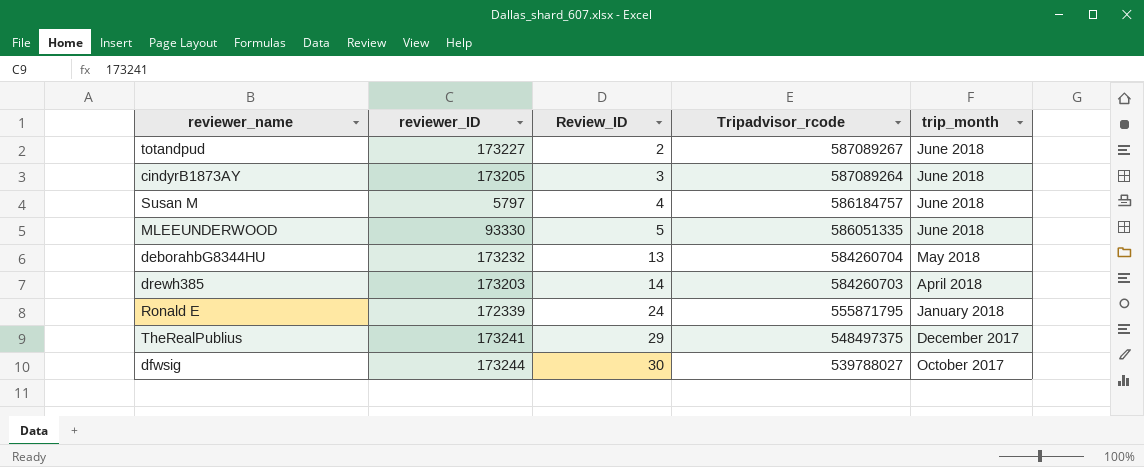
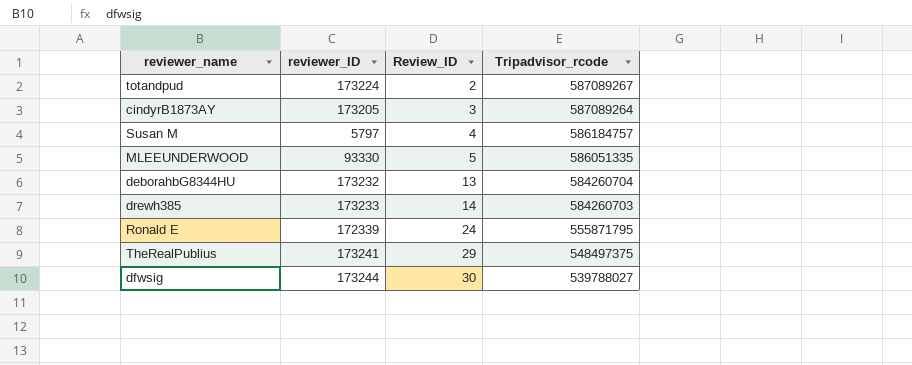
column trip_month | position: 5 -> none
totandpud | reviewer_ID: 173227 -> 173224
drewh385 | reviewer_ID: 173203 -> 173233

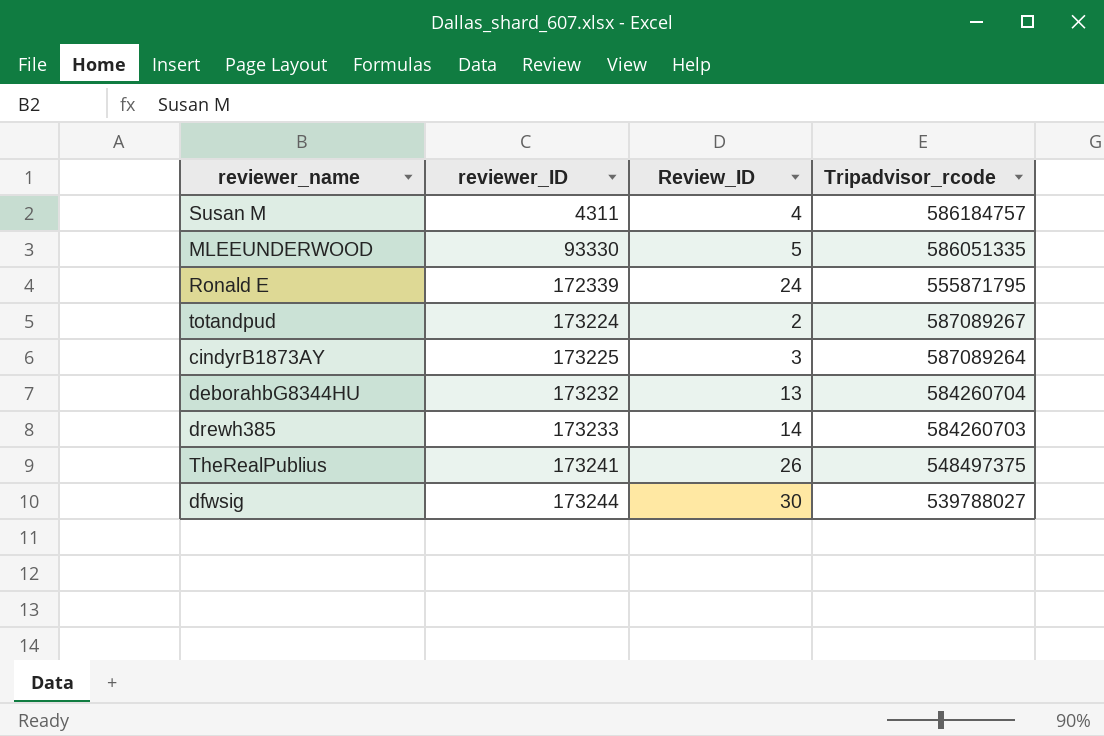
row order: Review_ID ascending -> reviewer_ID ascending
Susan M | reviewer_ID: 5797 -> 4311
cindyrB1873AY | reviewer_ID: 173205 -> 173225
TheRealPublius | Review_ID: 29 -> 26

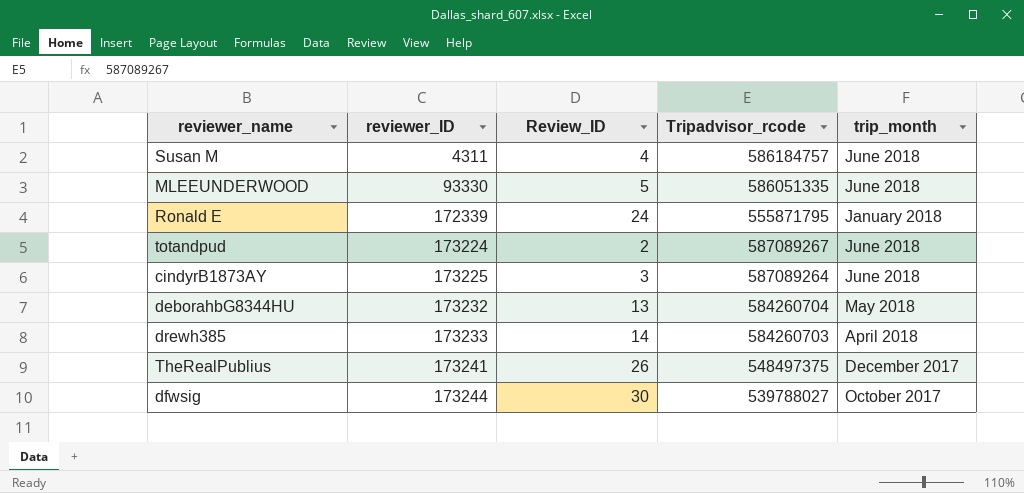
column trip_month | position: none -> 5

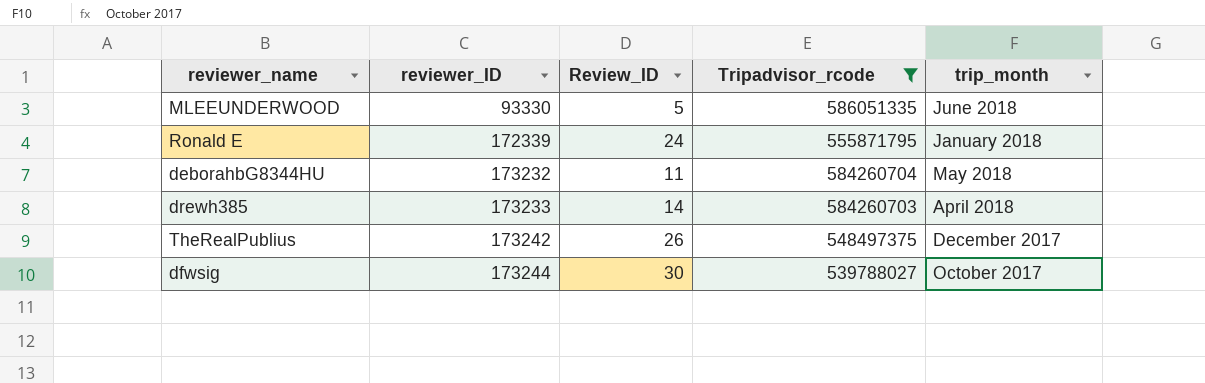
filter: none -> Tripadvisor_rcode <= 586051335
deborahbG8344HU | Review_ID: 13 -> 11
TheRealPublius | reviewer_ID: 173241 -> 173242

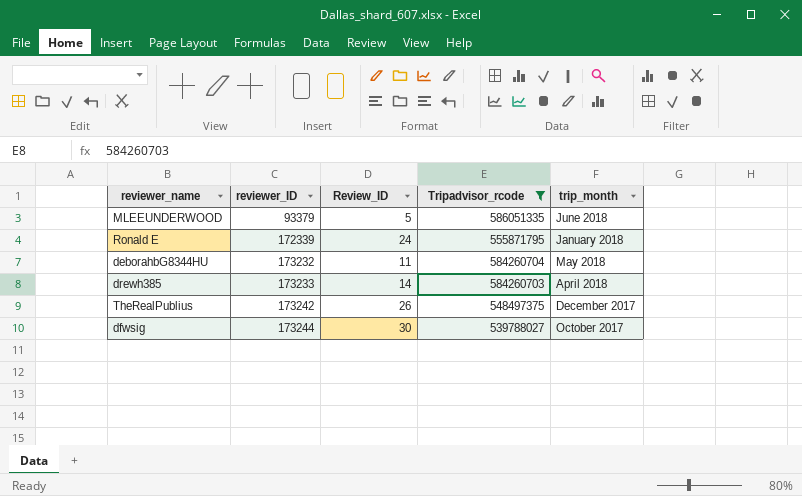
MLEEUNDERWOOD | reviewer_ID: 93330 -> 93379

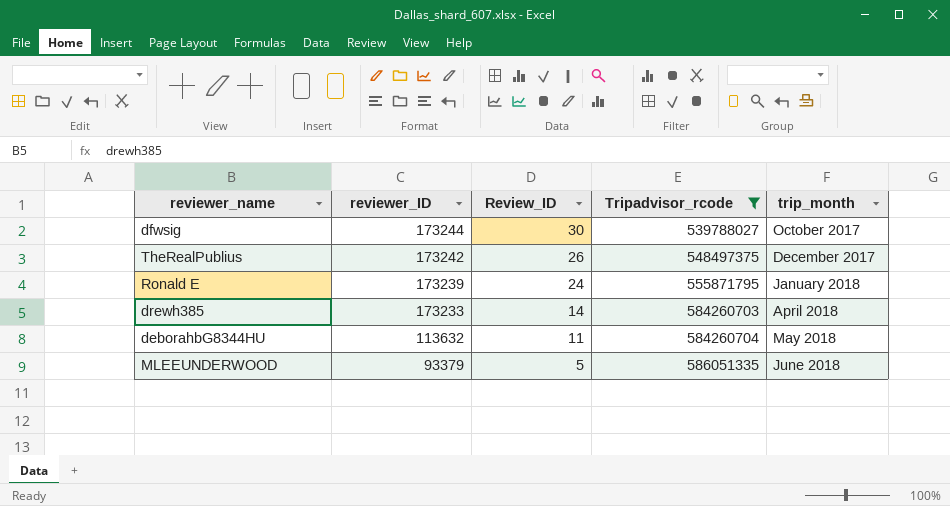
row order: reviewer_ID ascending -> reviewer_ID descending
Ronald E | reviewer_ID: 172339 -> 173239
deborahbG8344HU | reviewer_ID: 173232 -> 113632

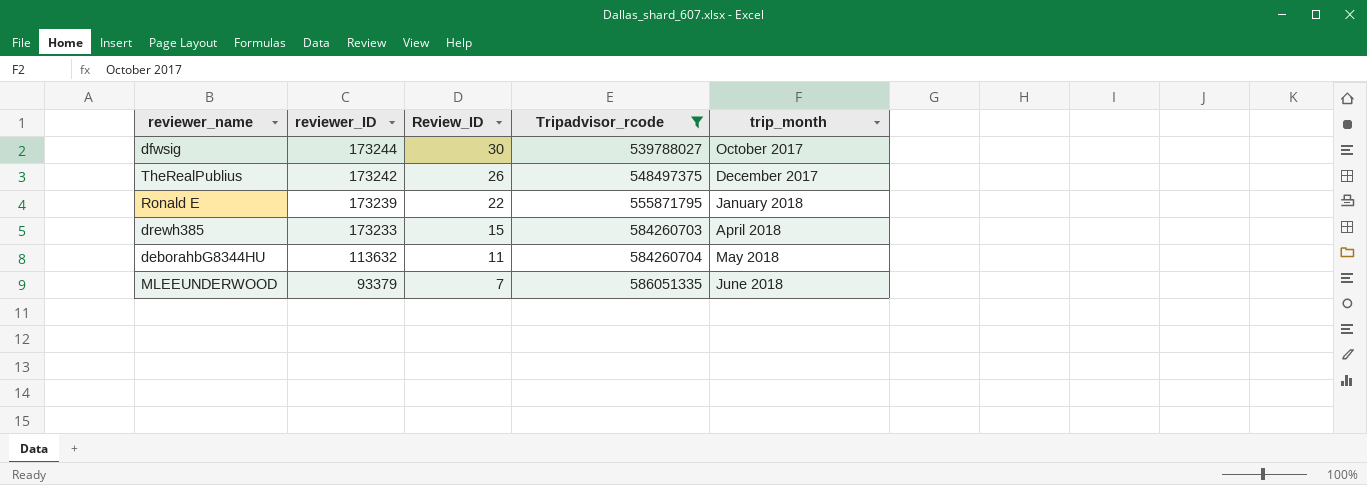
Ronald E | Review_ID: 24 -> 22
drewh385 | Review_ID: 14 -> 15
MLEEUNDERWOOD | Review_ID: 5 -> 7

